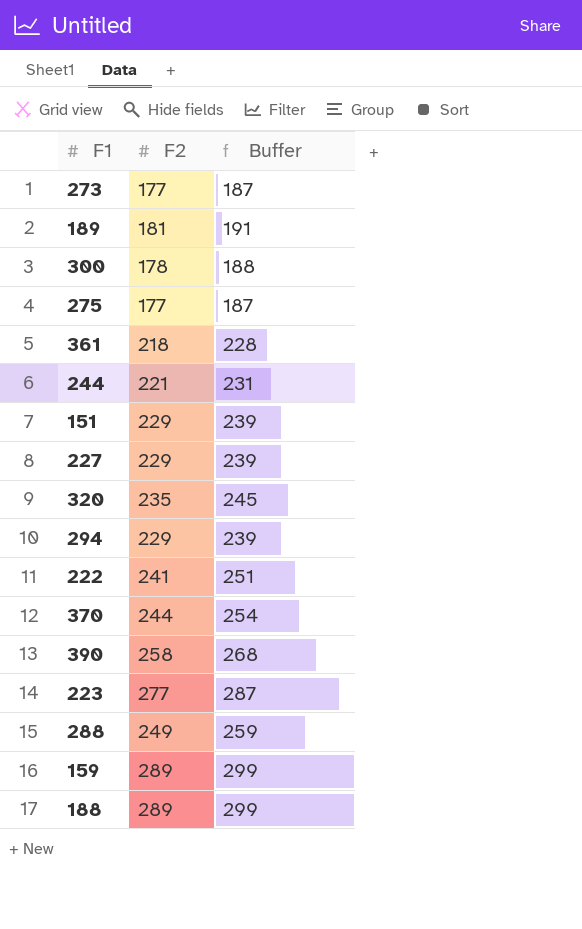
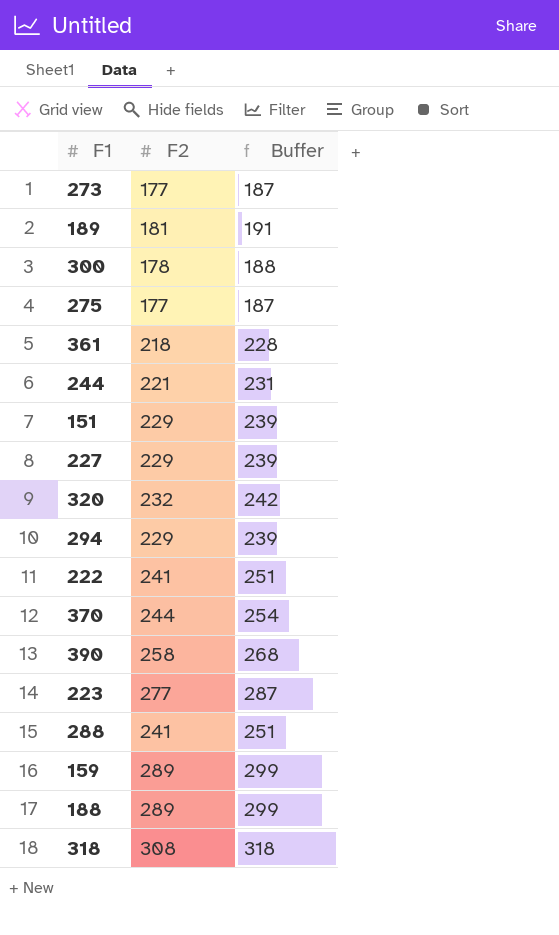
320 | F2: 235 -> 232
320 | Buffer: 245 -> 242
288 | F2: 249 -> 241
288 | Buffer: 259 -> 251
row 318: none -> 308 | 318

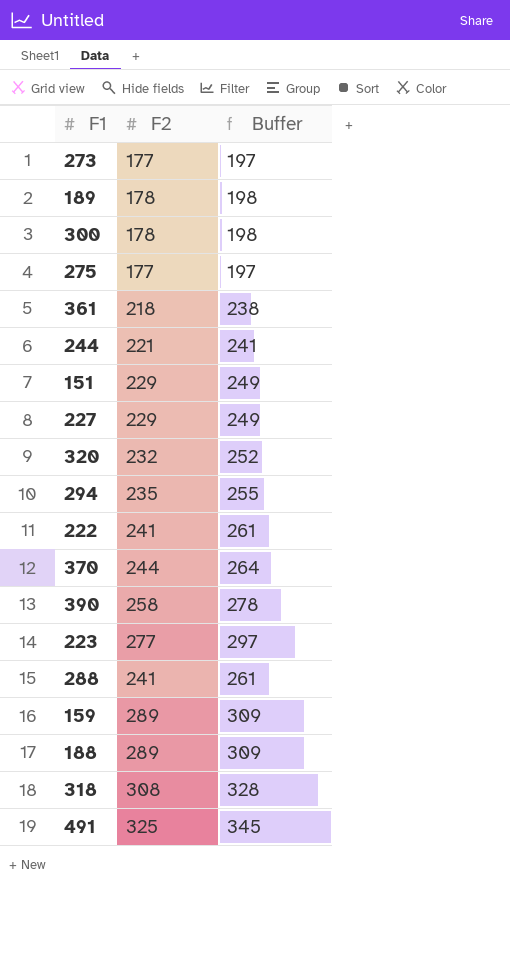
column Buffer | formula: [F2] + 10 -> [F2] + 20
189 | F2: 181 -> 178
294 | F2: 229 -> 235
row 491: none -> 325 | 345

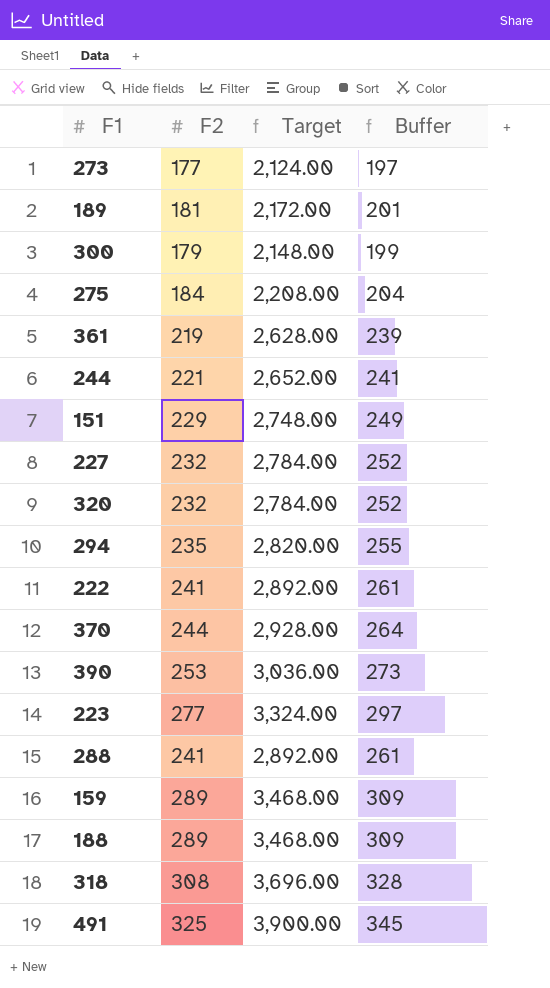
column Target | formula: none -> [F2] * 12
189 | F2: 178 -> 181
189 | Buffer: 198 -> 201
300 | F2: 178 -> 179
300 | Buffer: 198 -> 199
275 | F2: 177 -> 184
275 | Buffer: 197 -> 204
361 | F2: 218 -> 219
361 | Buffer: 238 -> 239
227 | F2: 229 -> 232
227 | Buffer: 249 -> 252
390 | F2: 258 -> 253
390 | Buffer: 278 -> 273

